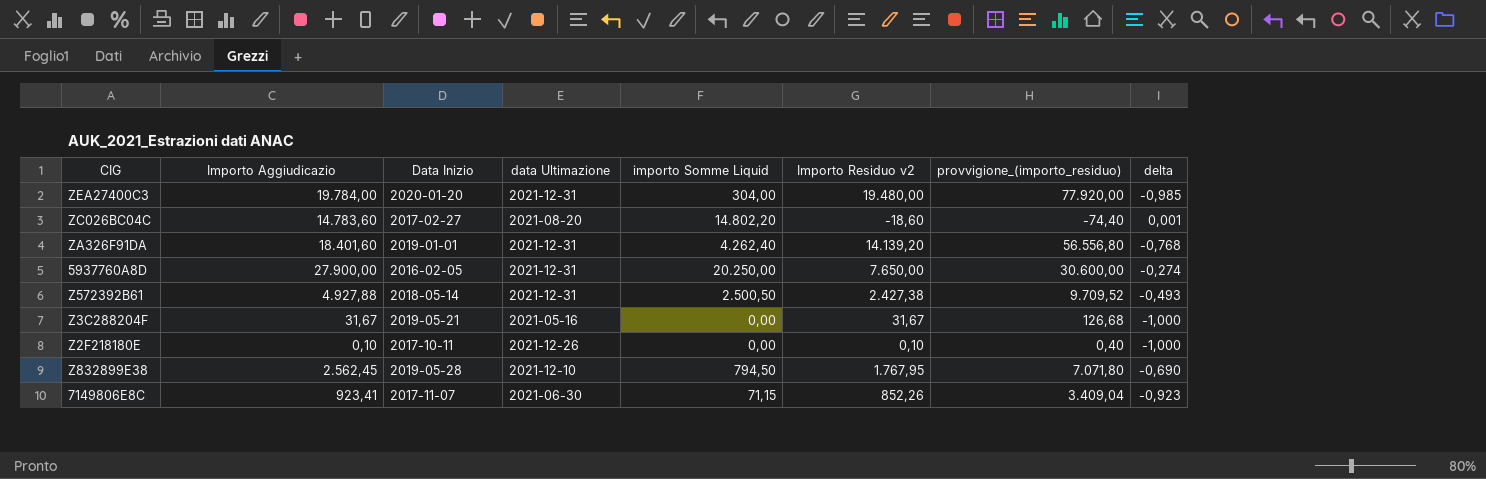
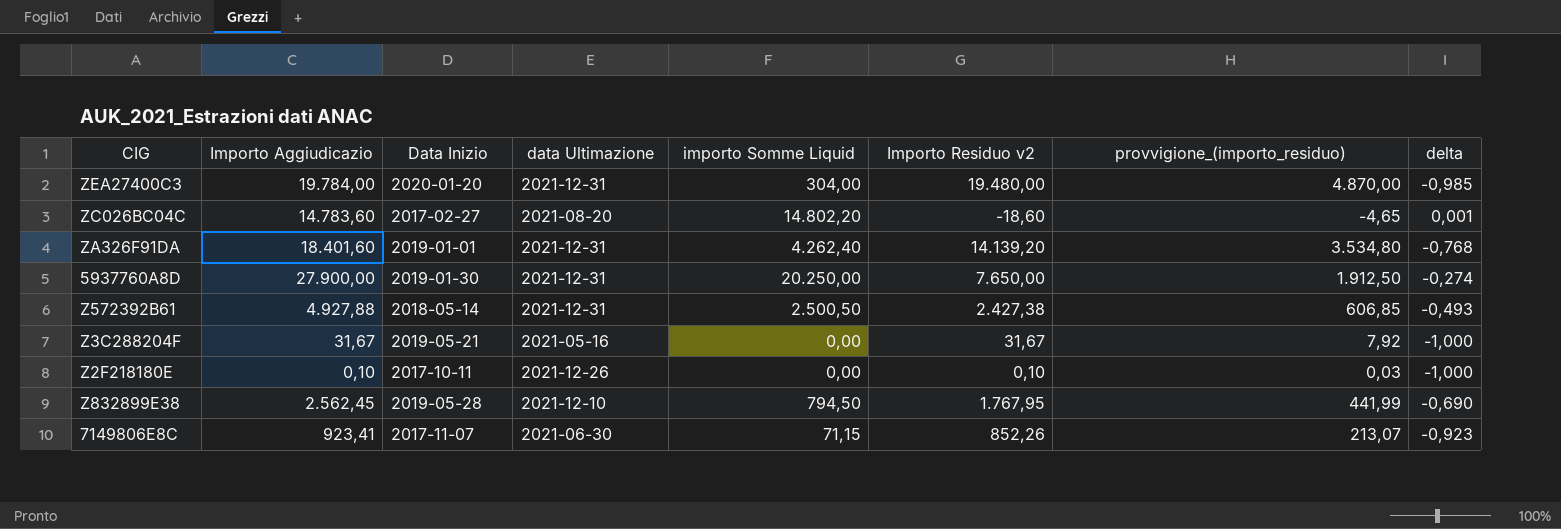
column provvigione_(importo_residuo) | formula: [Importo Residuo v2] * 4 -> [Importo Residuo v2] * 0,25
5937760A8D | Data Inizio: 2016-02-05 -> 2019-01-30

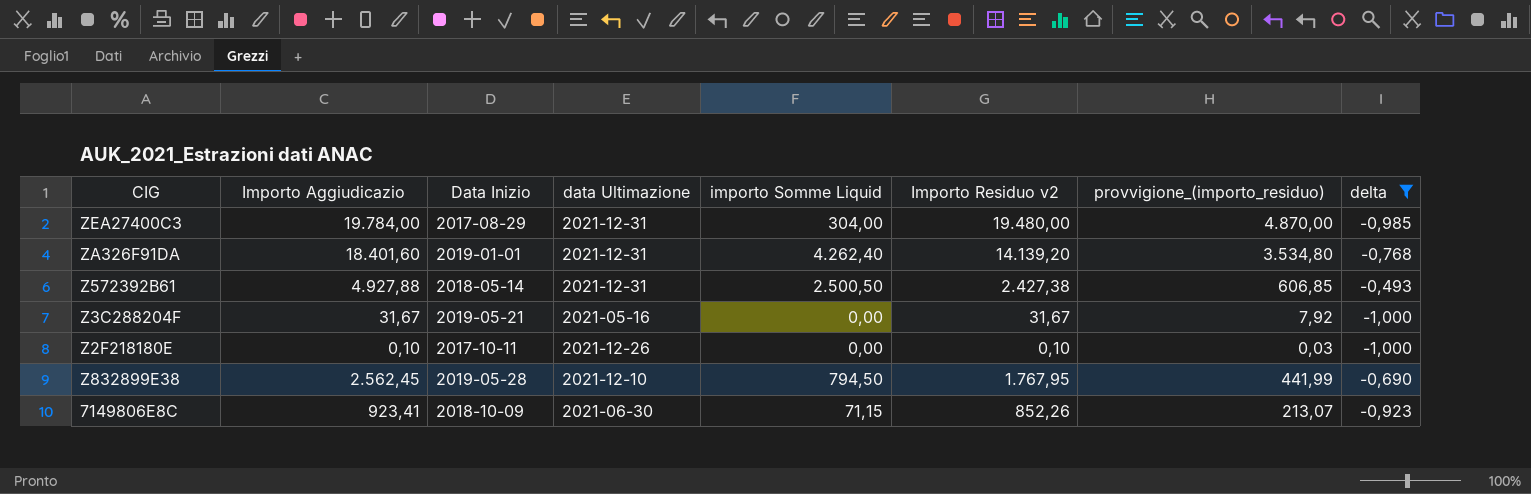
filter: none -> delta <= -0,493
ZEA27400C3 | Data Inizio: 2020-01-20 -> 2017-08-29
7149806E8C | Data Inizio: 2017-11-07 -> 2018-10-09

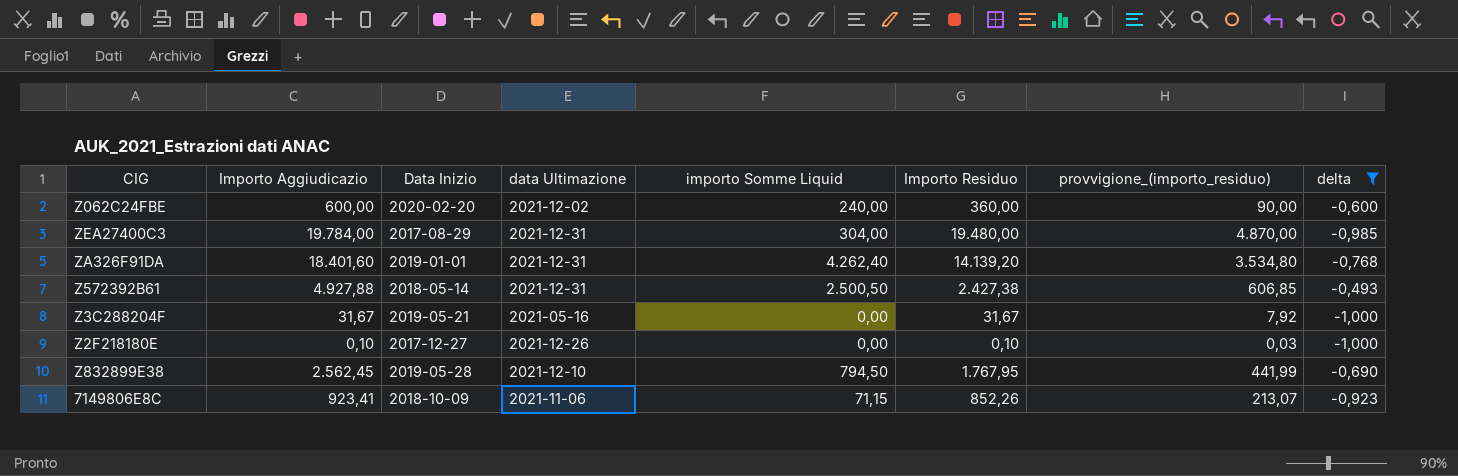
column name: Importo Residuo v2 -> Importo Residuo
row Z062C24FBE: none -> 600,00 | 2020-02-20 | 2021-12-02 | 240,00 | 360,00 | 90,00 | -0,600
Z2F218180E | Data Inizio: 2017-10-11 -> 2017-12-27
7149806E8C | data Ultimazione: 2021-06-30 -> 2021-11-06

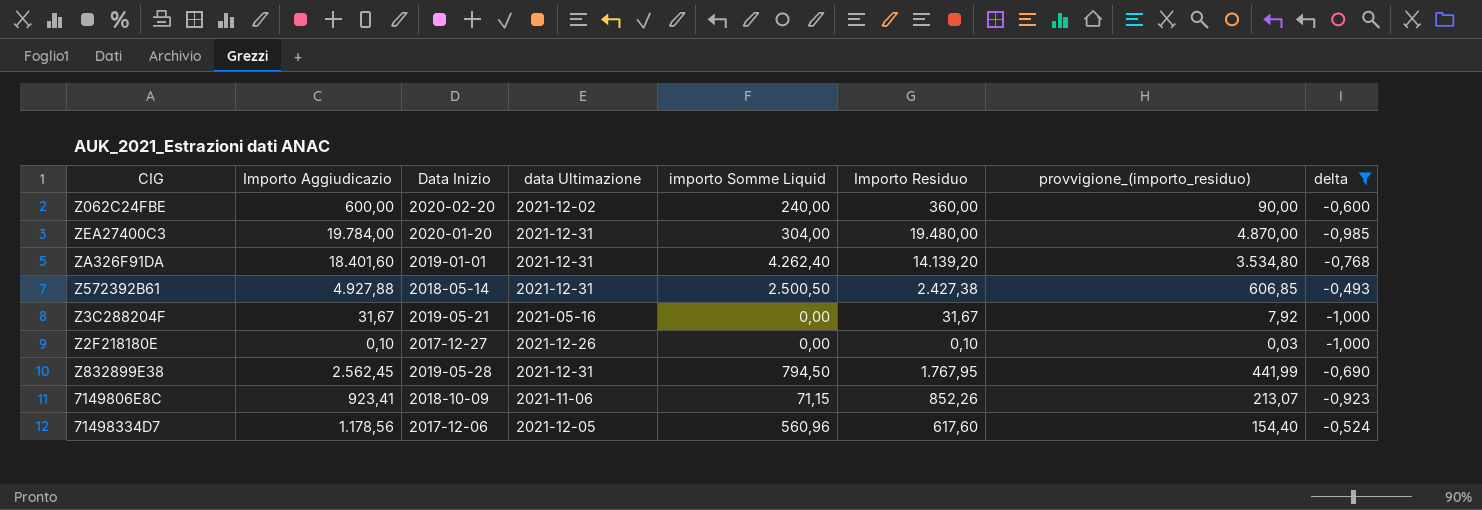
ZEA27400C3 | Data Inizio: 2017-08-29 -> 2020-01-20
Z832899E38 | data Ultimazione: 2021-12-10 -> 2021-12-31
row 71498334D7: none -> 1.178,56 | 2017-12-06 | 2021-12-05 | 560,96 | 617,60 | 154,40 | -0,524

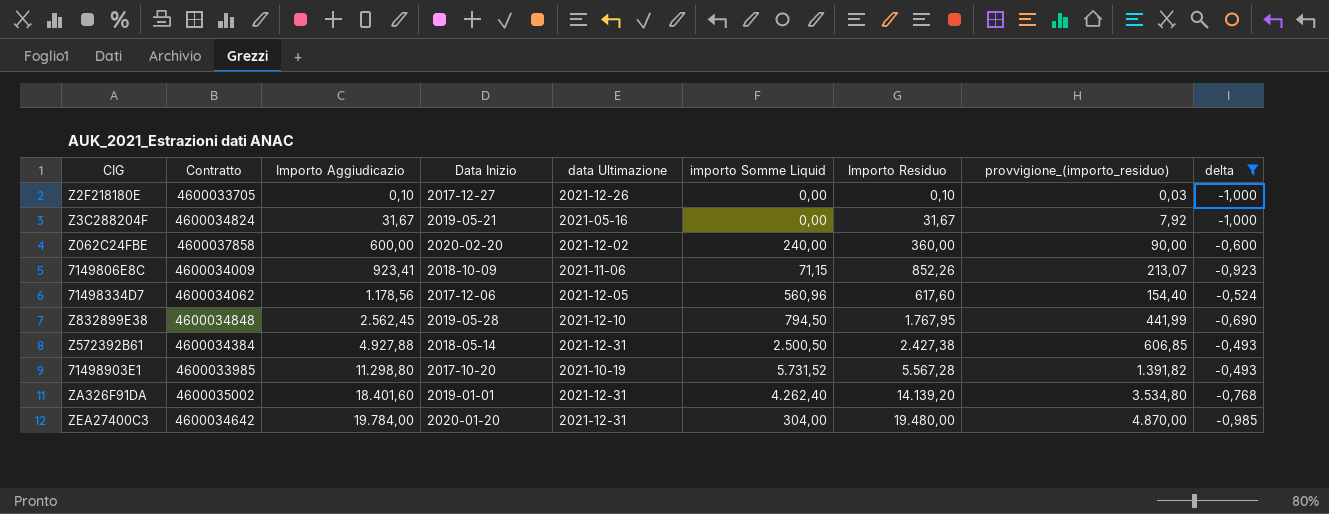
row order: none -> Importo Aggiudicazio ascending
column Contratto | position: none -> 2
Z832899E38 | data Ultimazione: 2021-12-31 -> 2021-12-10
row 71498903E1: none -> 4600033985 | 11.298,80 | 2017-10-20 | 2021-10-19 | 5.731,52 | 5.567,28 | 1.391,82 | -0,493

